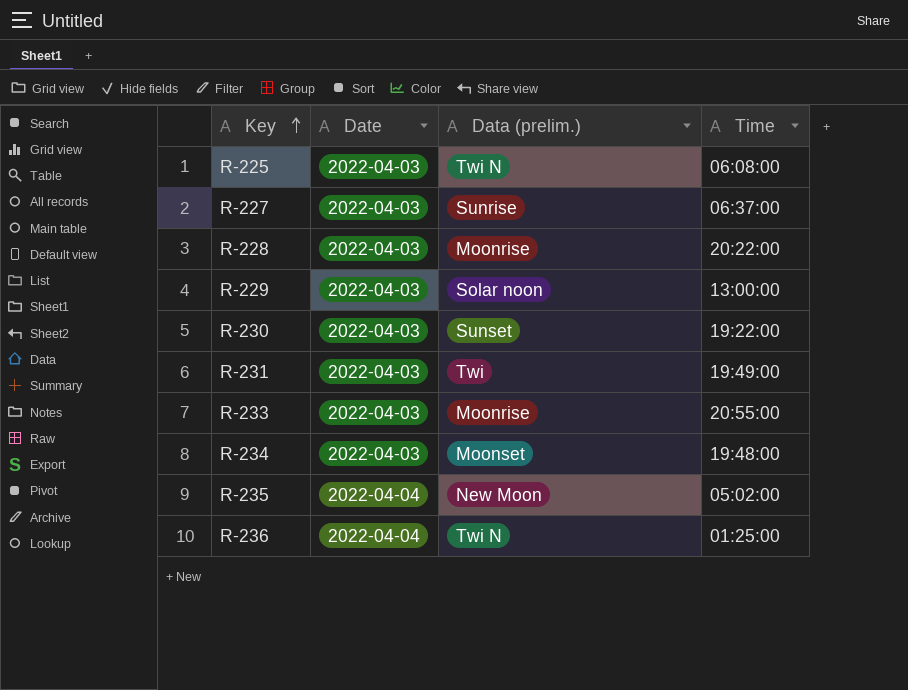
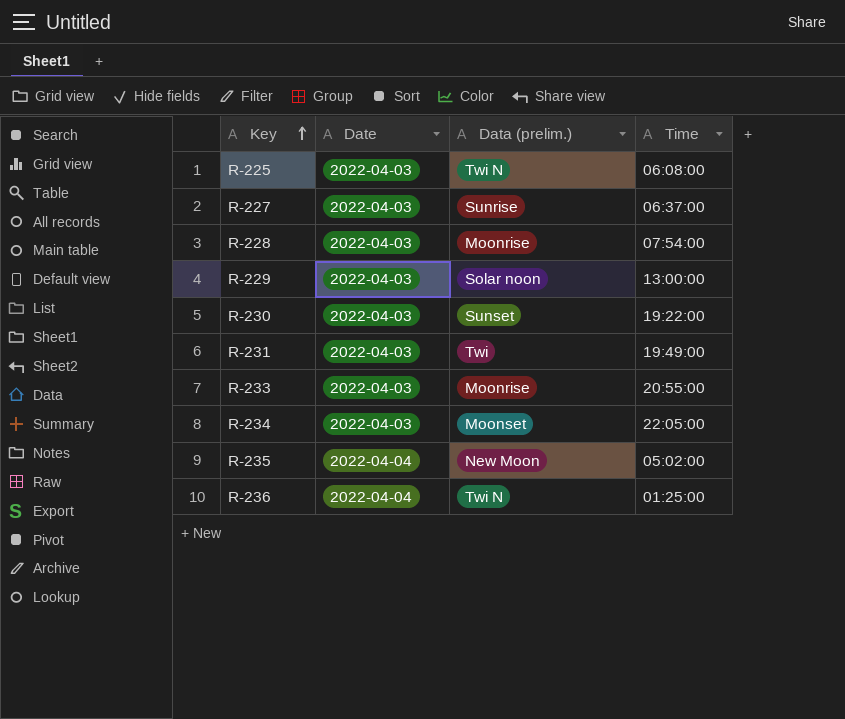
R-228 | Time: 20:22:00 -> 07:54:00
R-234 | Time: 19:48:00 -> 22:05:00

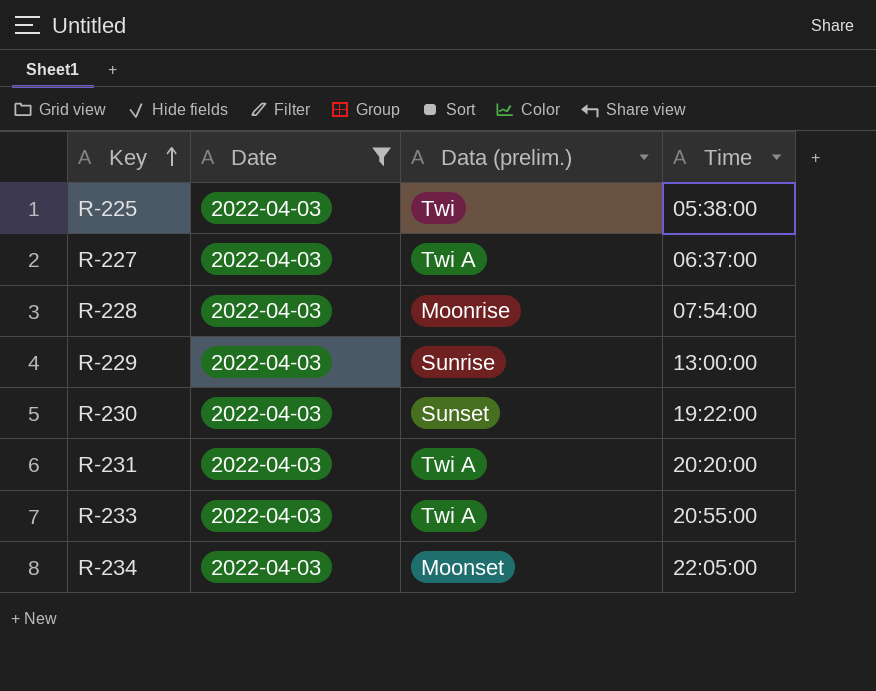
filter: none -> Date = 2022-04-03
R-225 | Data (prelim.): Twi N -> Twi
R-225 | Time: 06:08:00 -> 05:38:00
R-227 | Data (prelim.): Sunrise -> Twi A
R-229 | Data (prelim.): Solar noon -> Sunrise
R-231 | Data (prelim.): Twi -> Twi A
R-231 | Time: 19:49:00 -> 20:20:00
R-233 | Data (prelim.): Moonrise -> Twi A

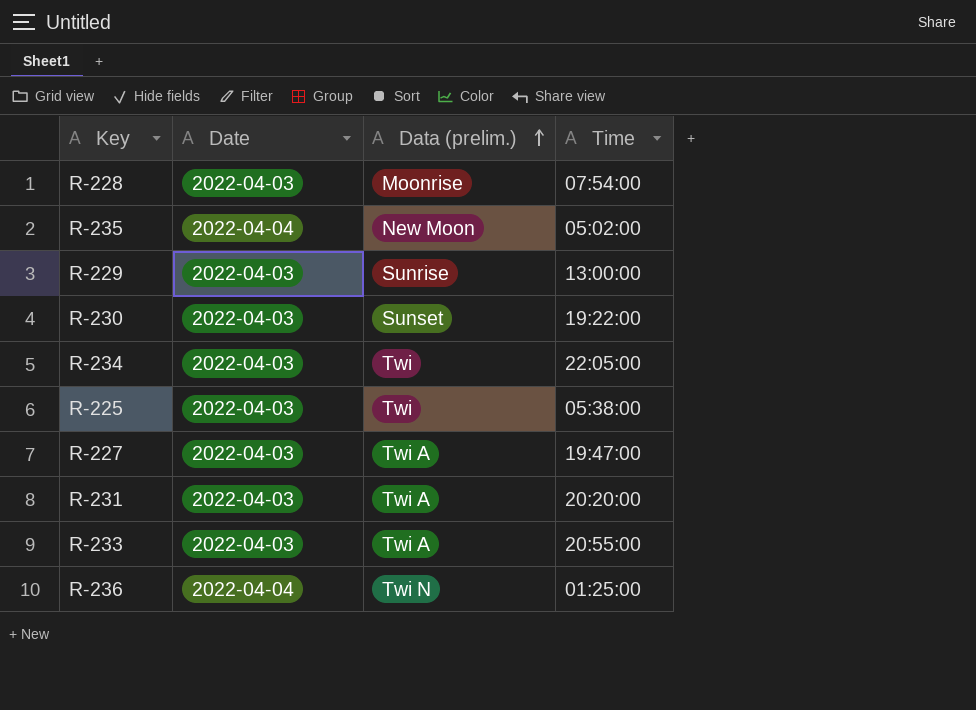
filter: Date = 2022-04-03 -> none
row order: Key ascending -> Data (prelim.) ascending
R-234 | Data (prelim.): Moonset -> Twi
R-227 | Time: 06:37:00 -> 19:47:00

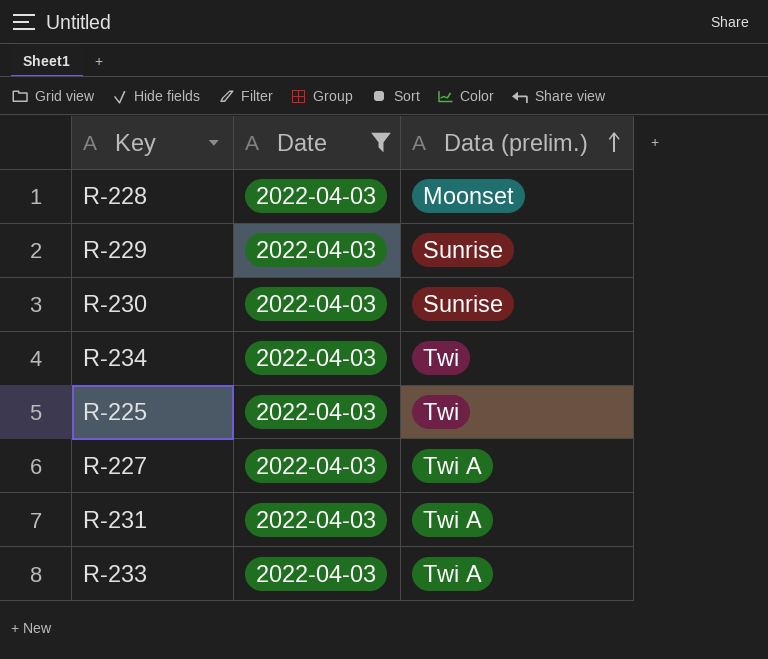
filter: none -> Date = 2022-04-03
column Time | position: 4 -> none
R-228 | Data (prelim.): Moonrise -> Moonset
R-230 | Data (prelim.): Sunset -> Sunrise

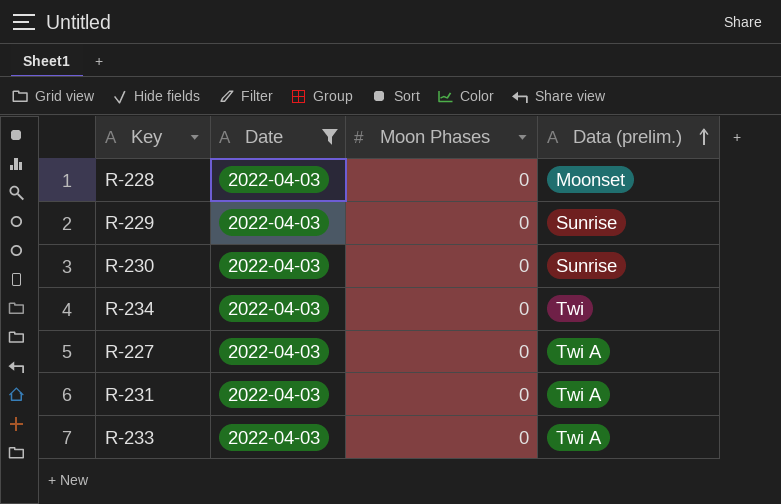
column Moon Phases | position: none -> 3
row R-225: 2022-04-03 | Twi -> none

